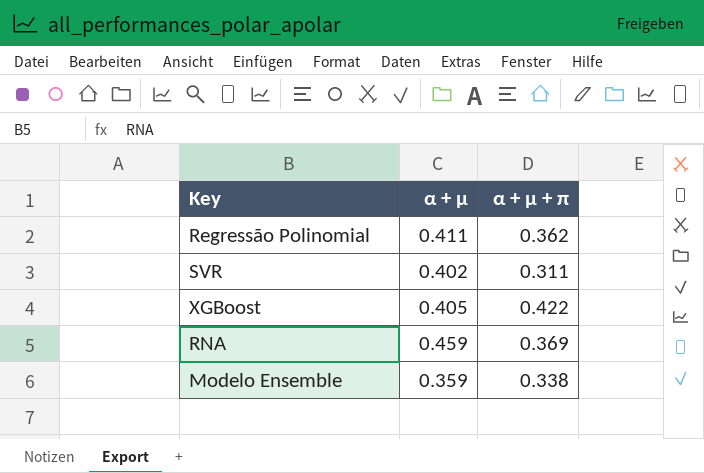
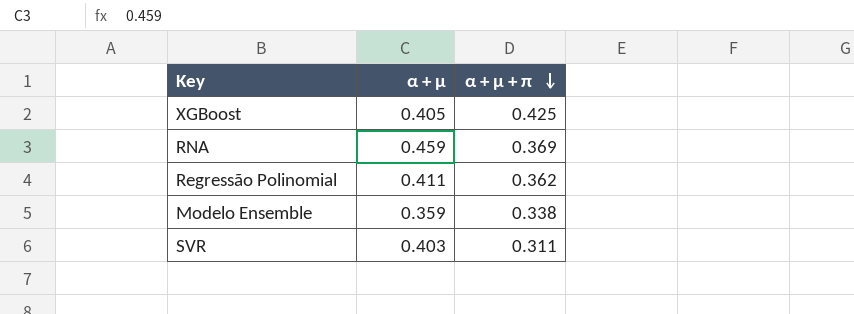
row order: none -> α + µ + π descending
XGBoost | α + µ + π: 0.422 -> 0.425
SVR | α + µ: 0.402 -> 0.403

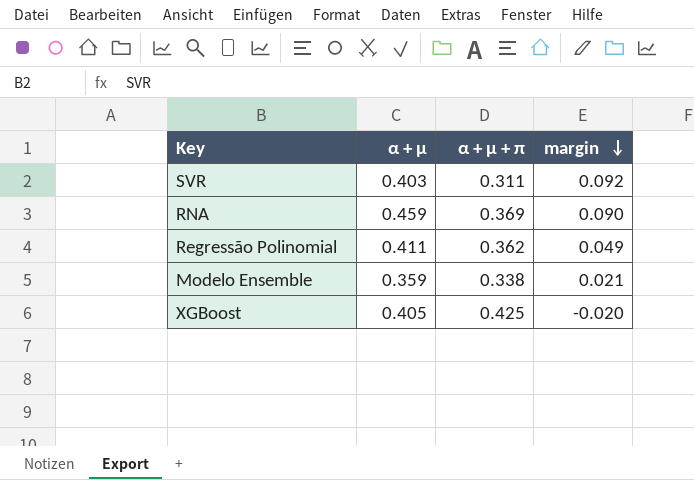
row order: α + µ + π descending -> margin descending
column margin | formula: none -> [α + µ] - [α + µ + π]

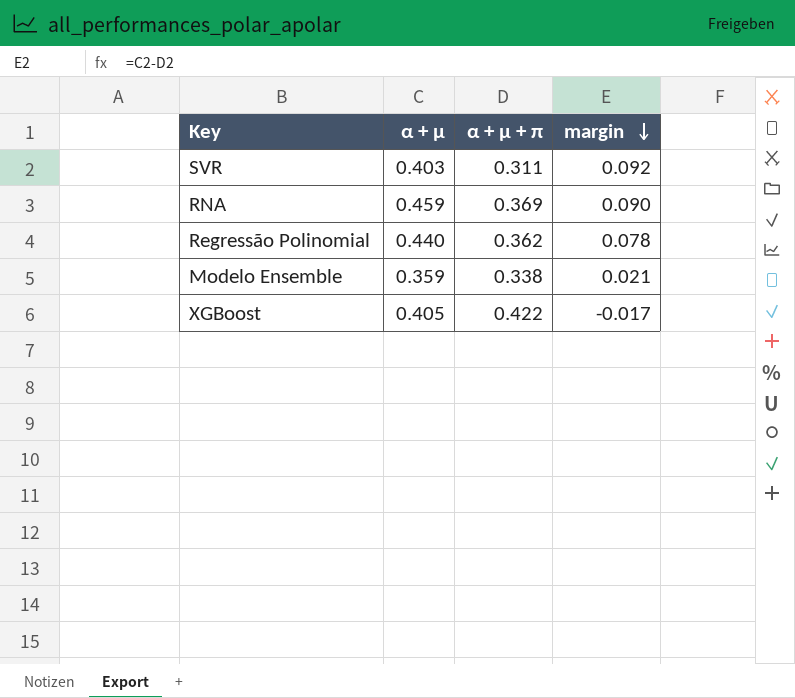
Regressão Polinomial | α + µ: 0.411 -> 0.440
Regressão Polinomial | margin: 0.049 -> 0.078
XGBoost | α + µ + π: 0.425 -> 0.422
XGBoost | margin: -0.020 -> -0.017

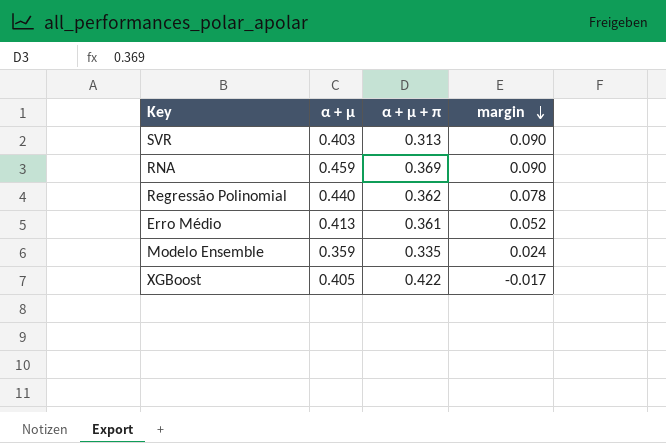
SVR | α + µ + π: 0.311 -> 0.313
SVR | margin: 0.092 -> 0.090
row Erro Médio: none -> 0.413 | 0.361 | 0.052
Modelo Ensemble | α + µ + π: 0.338 -> 0.335
Modelo Ensemble | margin: 0.021 -> 0.024

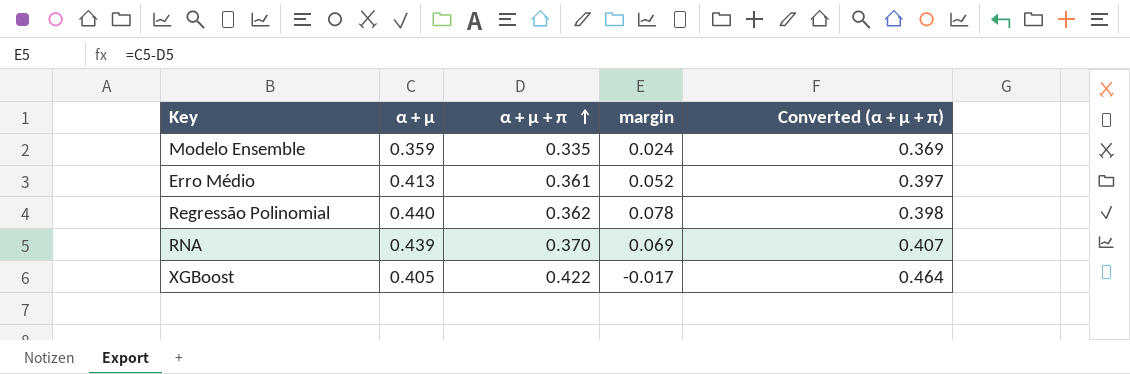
row order: margin descending -> α + µ + π ascending
column Converted (α + µ + π) | formula: none -> [α + µ + π] * 1.1
row SVR: 0.403 | 0.313 | 0.090 -> none
RNA | α + µ: 0.459 -> 0.439
RNA | α + µ + π: 0.369 -> 0.370
RNA | margin: 0.090 -> 0.069

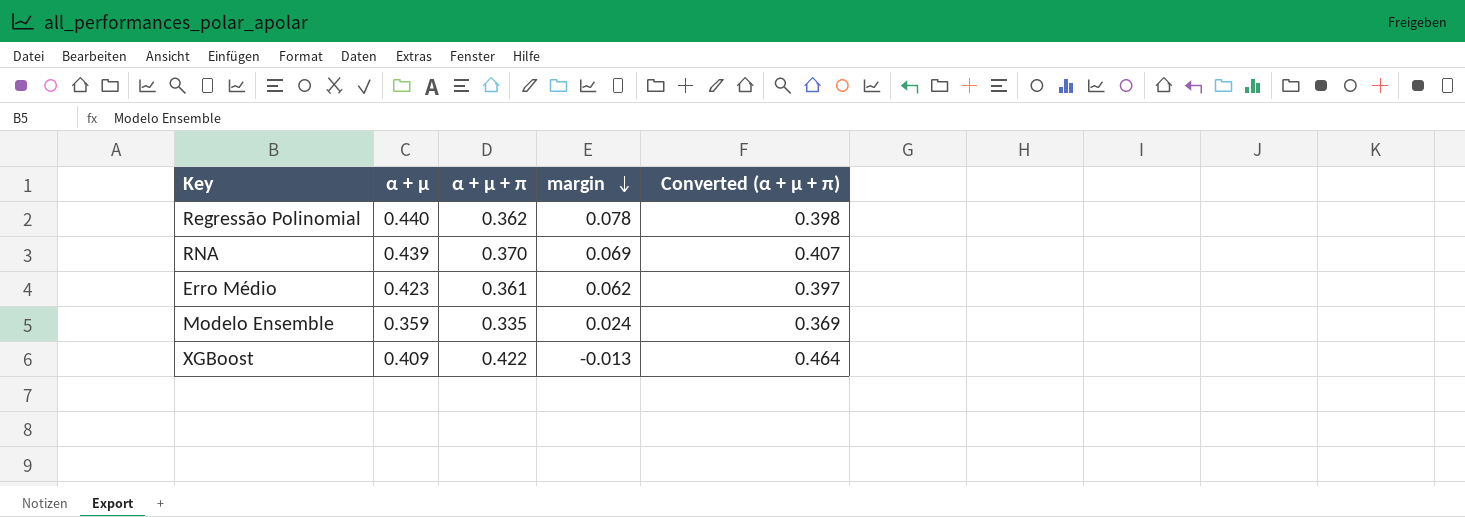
row order: α + µ + π ascending -> margin descending
Erro Médio | α + µ: 0.413 -> 0.423
Erro Médio | margin: 0.052 -> 0.062
XGBoost | α + µ: 0.405 -> 0.409
XGBoost | margin: -0.017 -> -0.013

